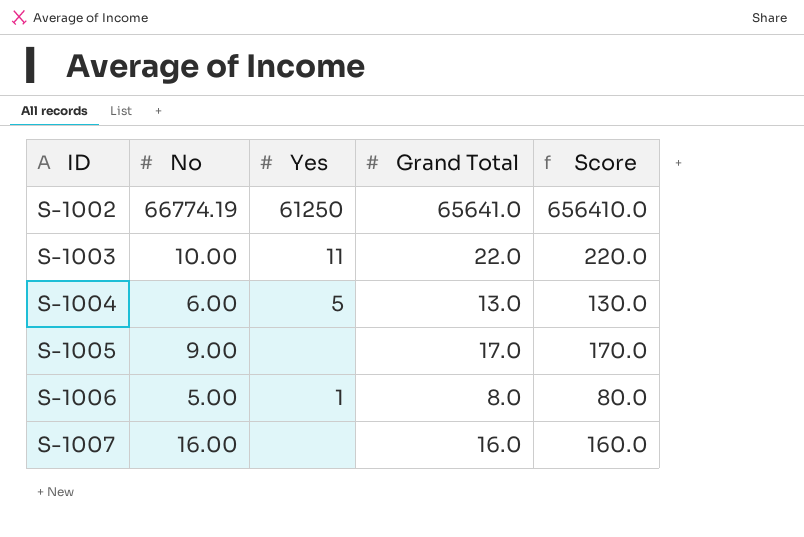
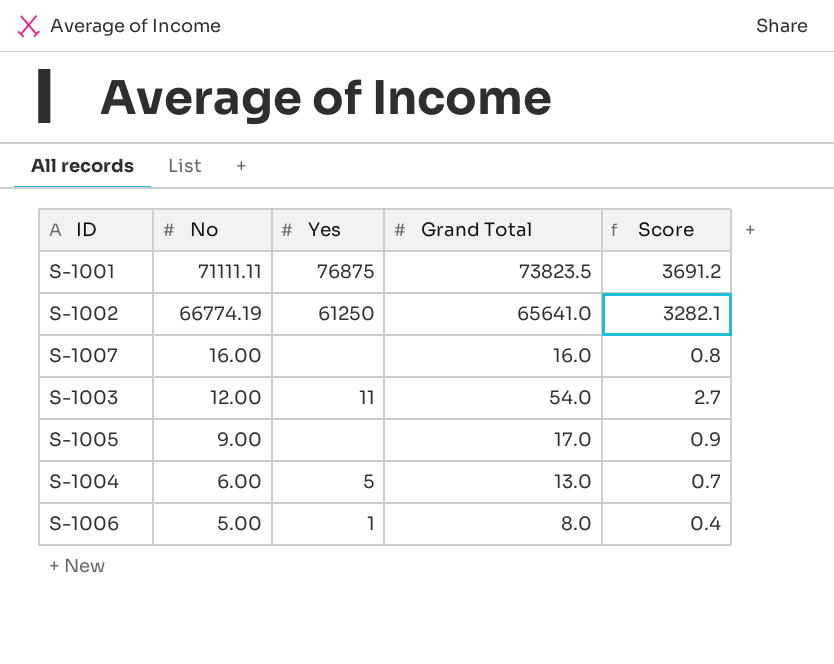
row order: ID ascending -> No descending
column Score | formula: [Grand Total] * 10 -> [Grand Total] * 0.05
row S-1001: none -> 71111.11 | 76875 | 73823.5 | 3691.2
S-1003 | No: 10.00 -> 12.00
S-1003 | Grand Total: 22.0 -> 54.0

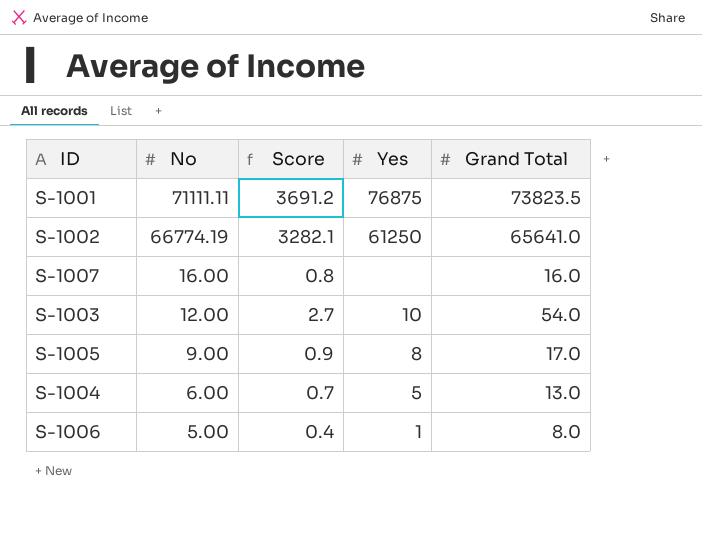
column Score | position: 5 -> 3
S-1003 | Yes: 11 -> 10
S-1005 | Yes: none -> 8

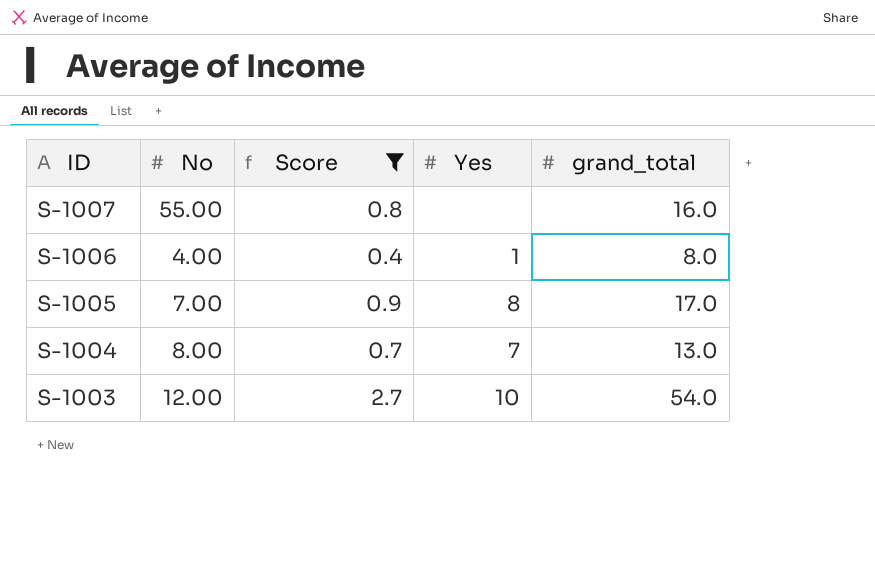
filter: none -> Score <= 2.7
row order: No descending -> ID descending
column name: Grand Total -> grand_total
S-1007 | No: 16.00 -> 55.00
S-1006 | No: 5.00 -> 4.00
S-1005 | No: 9.00 -> 7.00
S-1004 | No: 6.00 -> 8.00
S-1004 | Yes: 5 -> 7

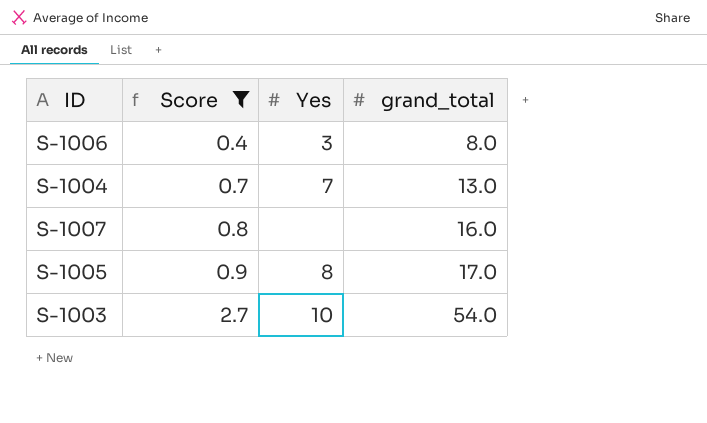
row order: ID descending -> Score ascending
column No | position: 2 -> none
S-1006 | Yes: 1 -> 3

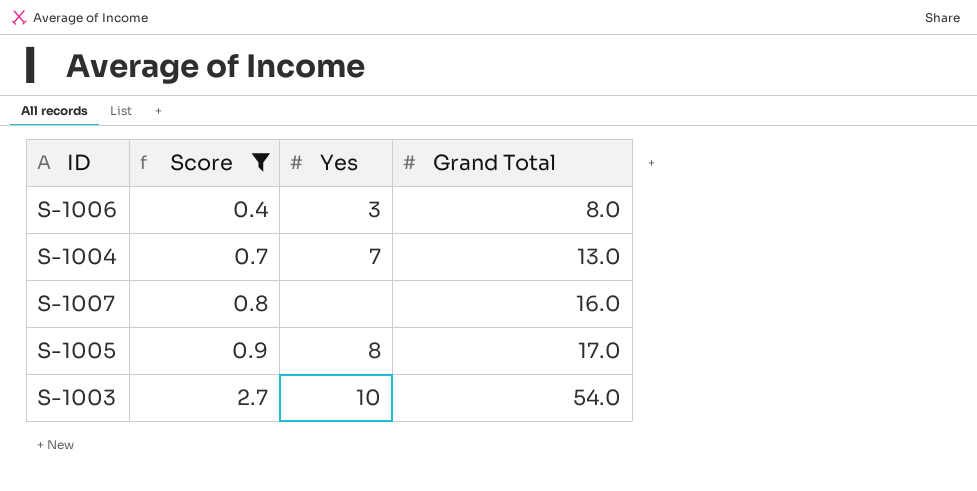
column name: grand_total -> Grand Total

